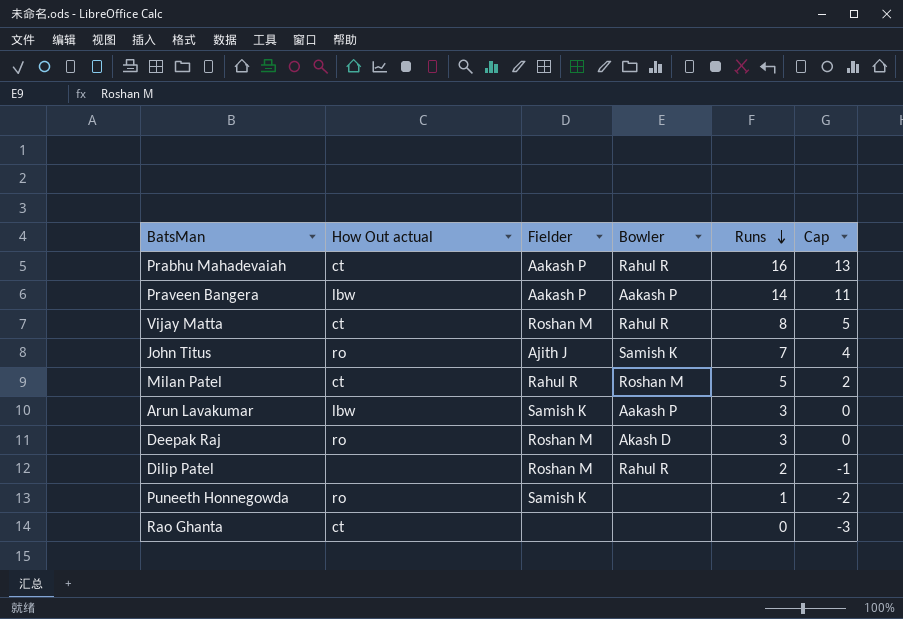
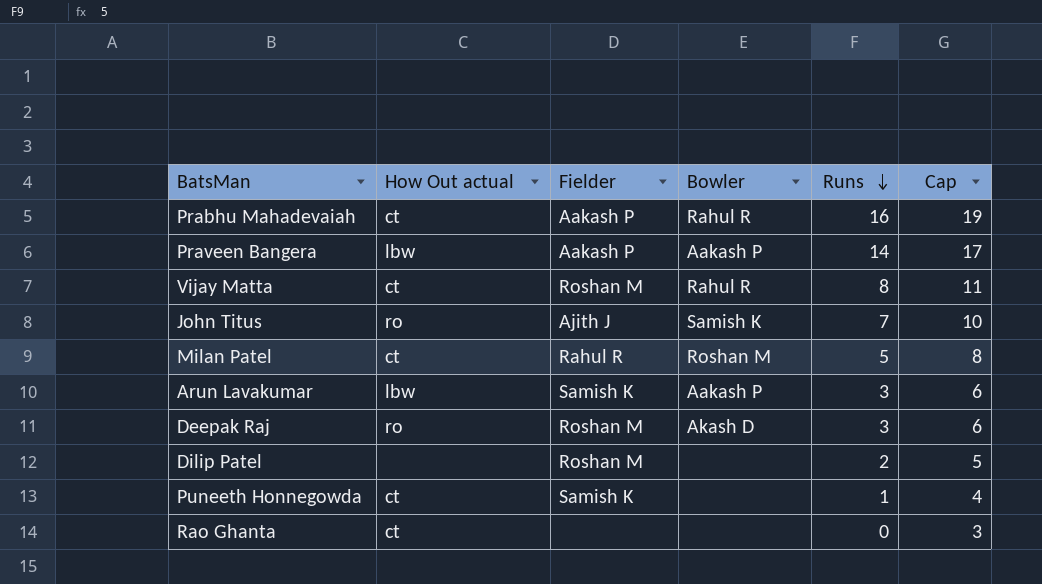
column Cap | formula: [Runs] - 3 -> [Runs] + 3
Dilip Patel | Bowler: Rahul R -> none
Puneeth Honnegowda | How Out actual: ro -> ct

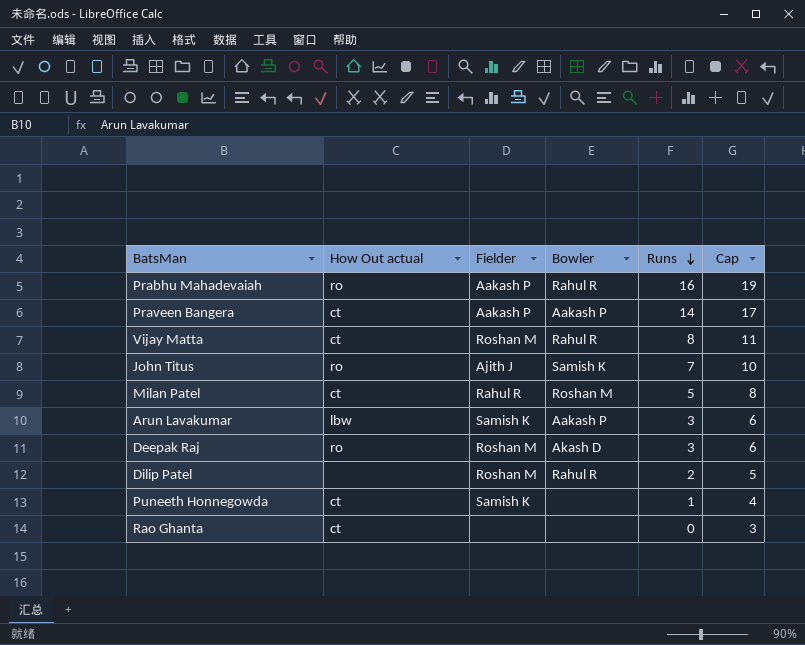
Prabhu Mahadevaiah | How Out actual: ct -> ro
Praveen Bangera | How Out actual: lbw -> ct
Dilip Patel | Bowler: none -> Rahul R

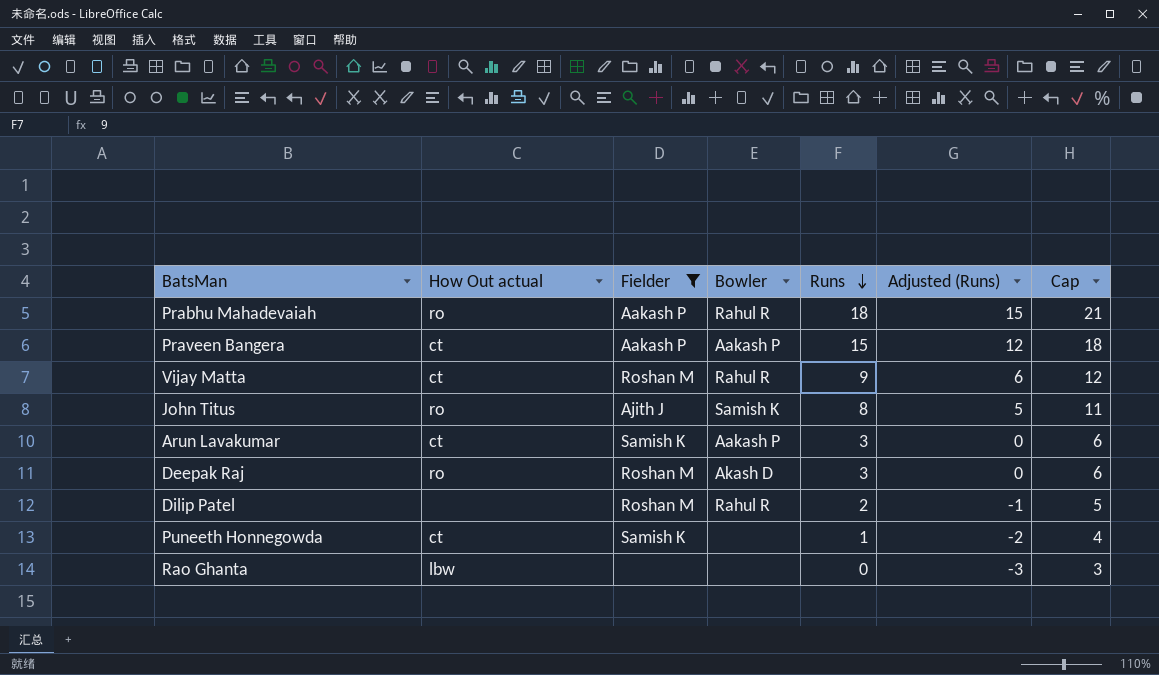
filter: none -> Fielder != Rahul R
column Adjusted (Runs) | formula: none -> [Runs] - 3
Prabhu Mahadevaiah | Runs: 16 -> 18
Prabhu Mahadevaiah | Cap: 19 -> 21
Praveen Bangera | Runs: 14 -> 15
Praveen Bangera | Cap: 17 -> 18
Vijay Matta | Runs: 8 -> 9
Vijay Matta | Cap: 11 -> 12
John Titus | Runs: 7 -> 8
John Titus | Cap: 10 -> 11
Arun Lavakumar | How Out actual: lbw -> ct
Rao Ghanta | How Out actual: ct -> lbw

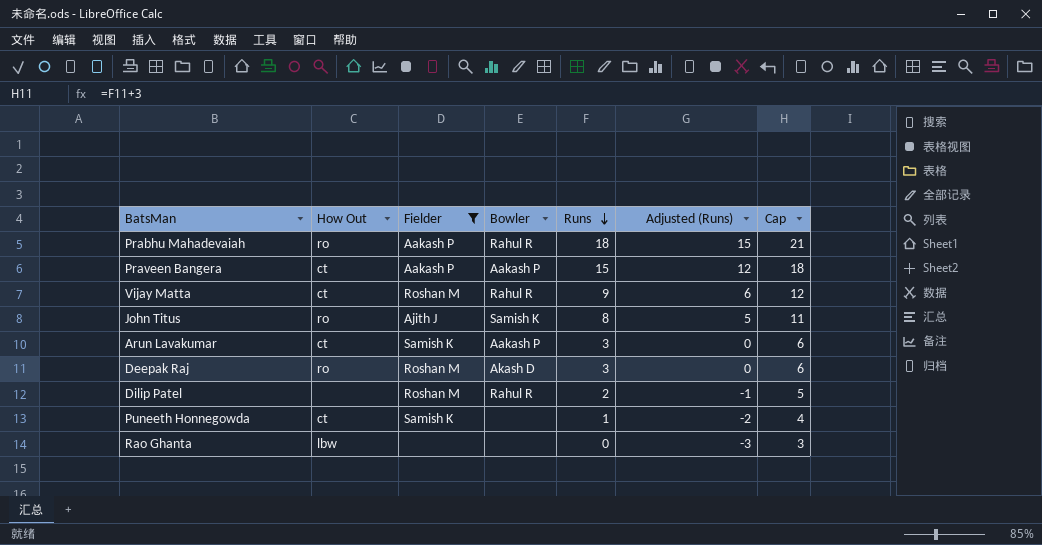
column name: How Out actual -> How Out

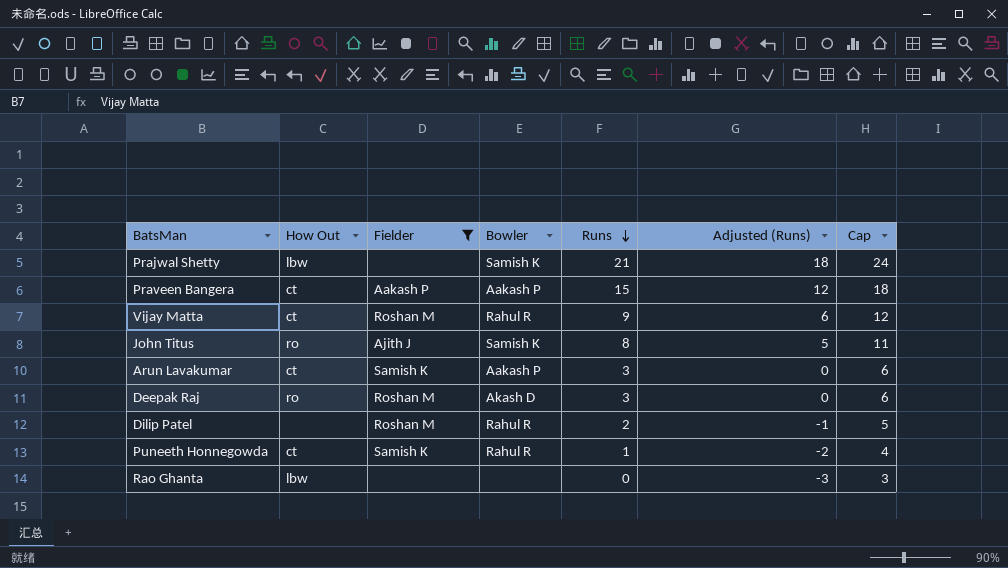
row Prabhu Mahadevaiah: ro | Aakash P | Rahul R | 18 | 15 | 21 -> none
row Prajwal Shetty: none -> lbw | none | Samish K | 21 | 18 | 24
Puneeth Honnegowda | Bowler: none -> Rahul R

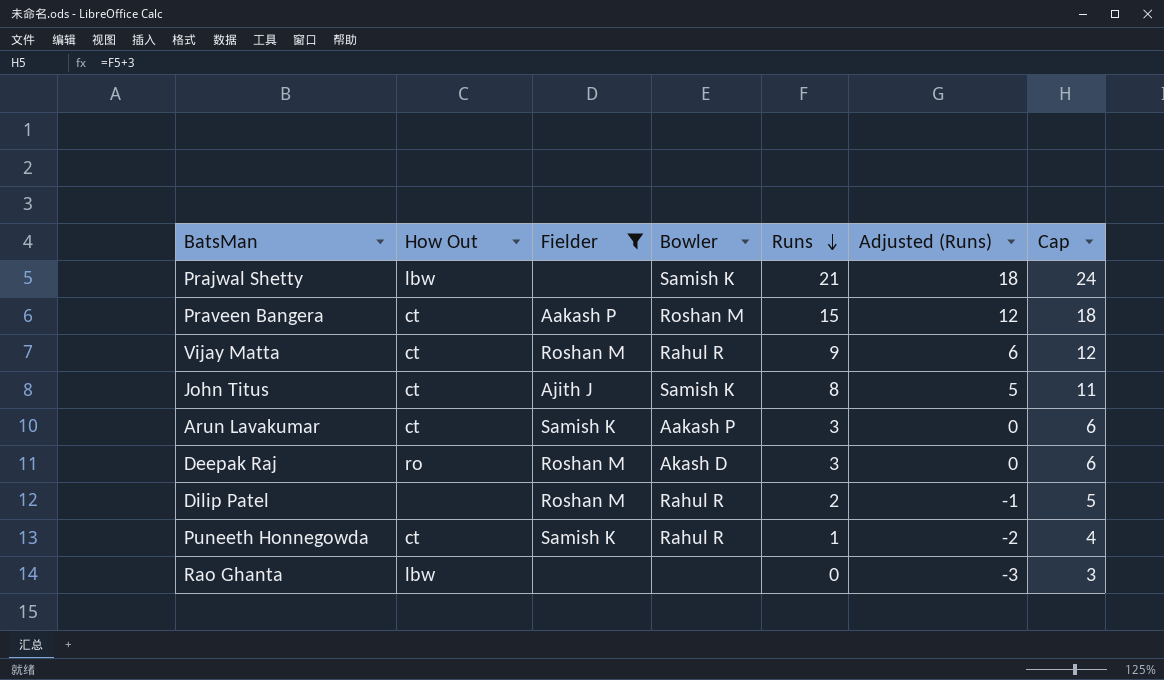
Praveen Bangera | Bowler: Aakash P -> Roshan M
John Titus | How Out: ro -> ct

